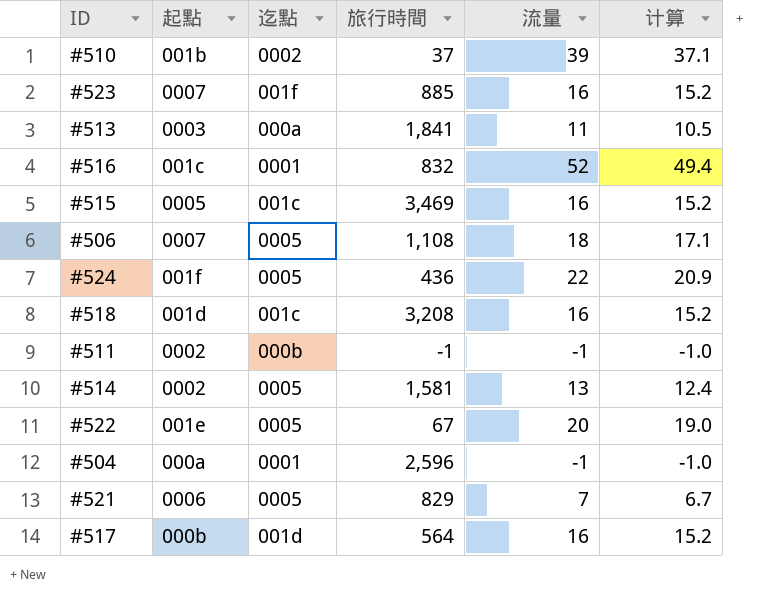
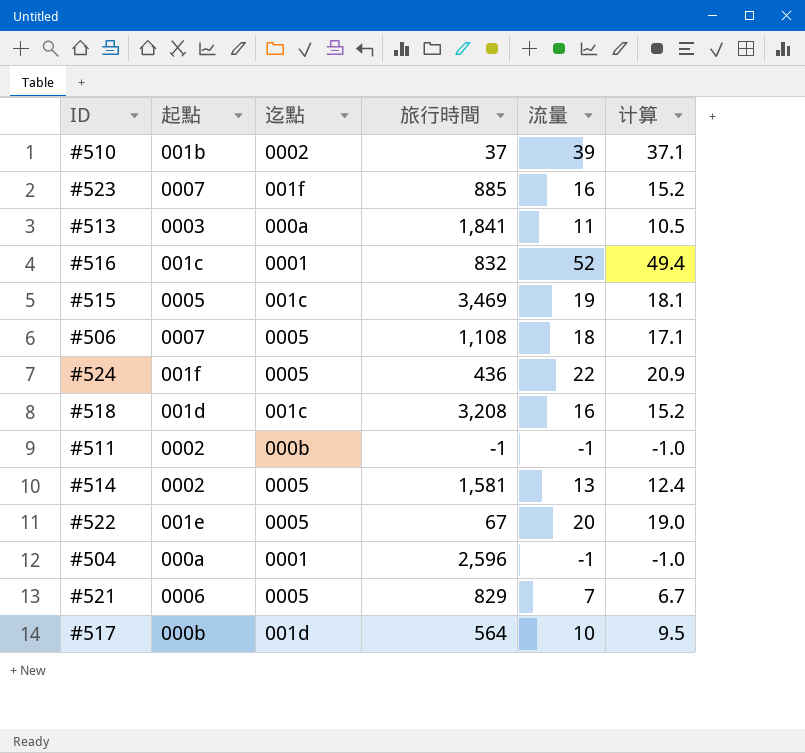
#515 | 流量: 16 -> 19
#515 | 计算: 15.2 -> 18.1
#517 | 流量: 16 -> 10
#517 | 计算: 15.2 -> 9.5

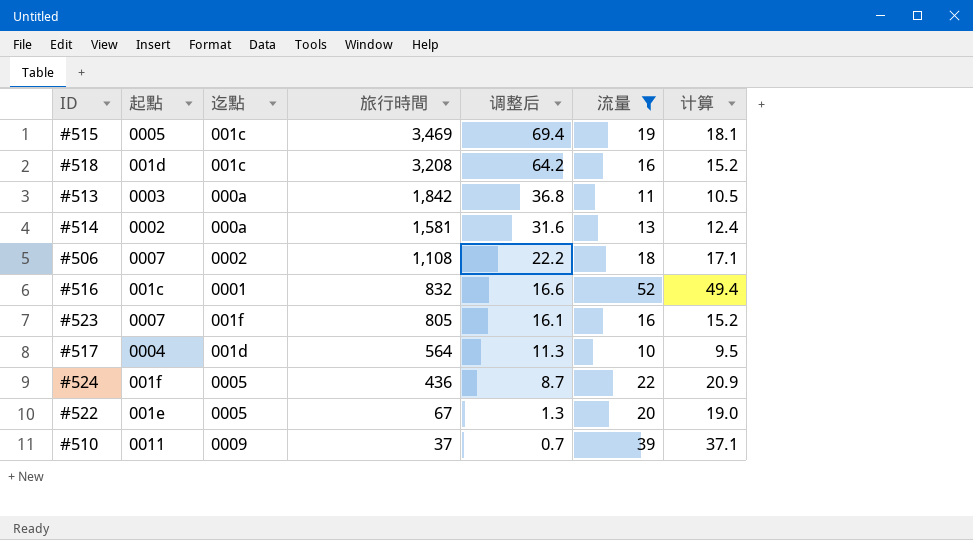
filter: none -> 流量 >= 10
row order: none -> 旅行時間 descending
column 调整后 | formula: none -> [旅行時間] * 0.02
#513 | 旅行時間: 1,841 -> 1,842
#514 | 迄點: 0005 -> 000a
#506 | 迄點: 0005 -> 0002
#523 | 旅行時間: 885 -> 805
#517 | 起點: 000b -> 0004
#510 | 起點: 001b -> 0011
#510 | 迄點: 0002 -> 0009

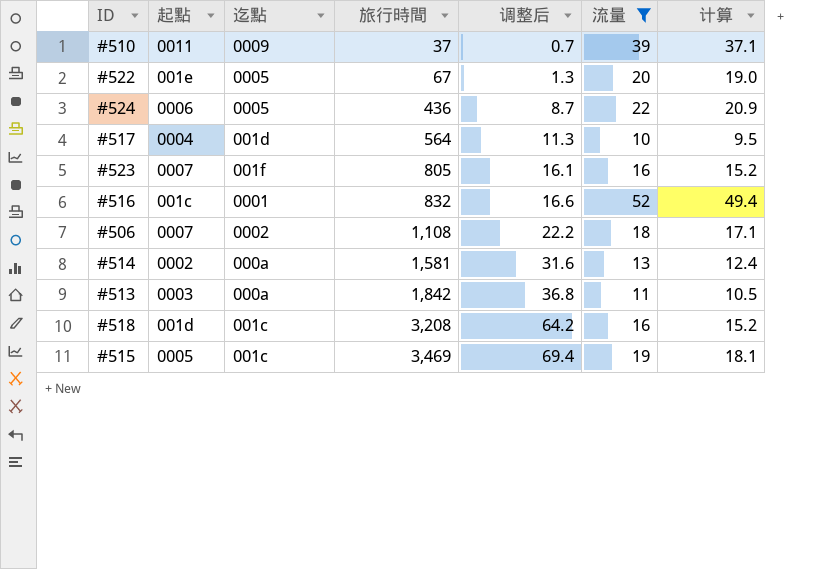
row order: 旅行時間 descending -> 旅行時間 ascending
#524 | 起點: 001f -> 0006

